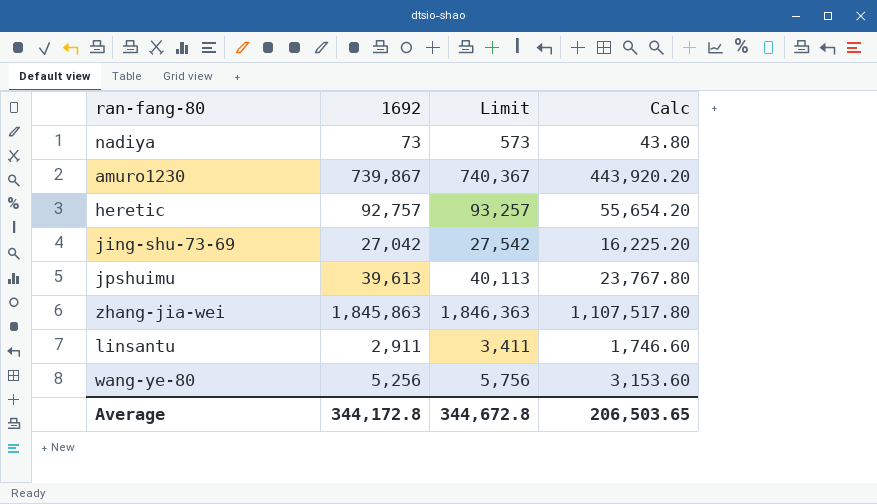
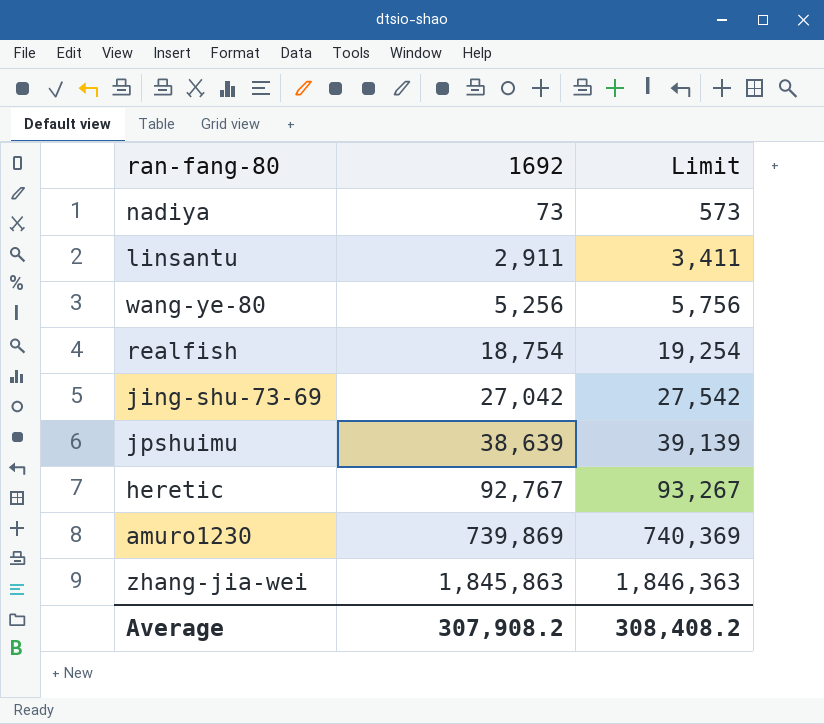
row order: none -> 1692 ascending
column Calc | formula: [1692] * 0.6 -> none
row realfish: none -> 18,754 | 19,254
jpshuimu | 1692: 39,613 -> 38,639
jpshuimu | Limit: 40,113 -> 39,139
heretic | 1692: 92,757 -> 92,767
heretic | Limit: 93,257 -> 93,267
amuro1230 | 1692: 739,867 -> 739,869
amuro1230 | Limit: 740,367 -> 740,369
Average | 1692: 344,172.8 -> 307,908.2
Average | Limit: 344,672.8 -> 308,408.2

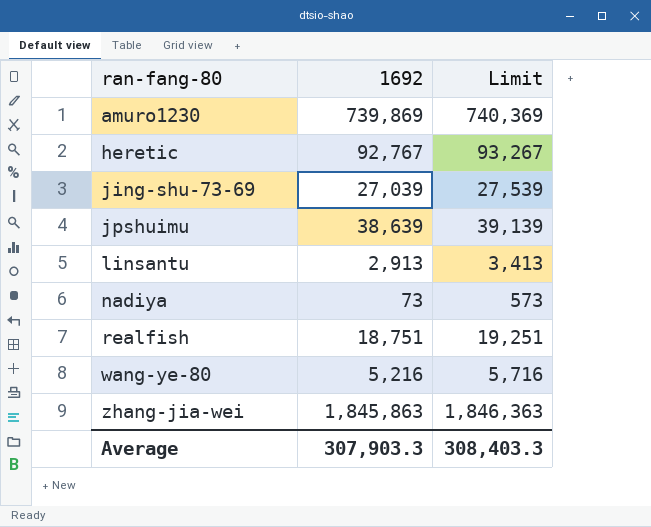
row order: 1692 ascending -> ran-fang-80 ascending
jing-shu-73-69 | 1692: 27,042 -> 27,039
jing-shu-73-69 | Limit: 27,542 -> 27,539
linsantu | 1692: 2,911 -> 2,913
linsantu | Limit: 3,411 -> 3,413
realfish | 1692: 18,754 -> 18,751
realfish | Limit: 19,254 -> 19,251
wang-ye-80 | 1692: 5,256 -> 5,216
wang-ye-80 | Limit: 5,756 -> 5,716
Average | 1692: 307,908.2 -> 307,903.3
Average | Limit: 308,408.2 -> 308,403.3

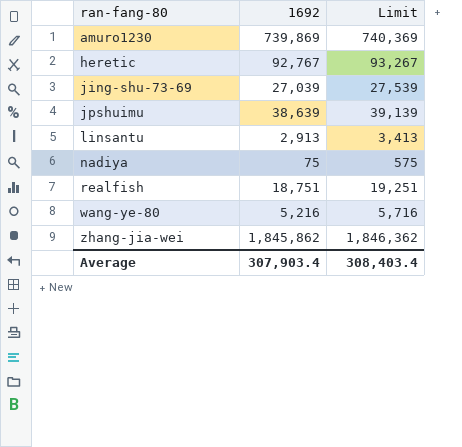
nadiya | 1692: 73 -> 75
nadiya | Limit: 573 -> 575
zhang-jia-wei | 1692: 1,845,863 -> 1,845,862
zhang-jia-wei | Limit: 1,846,363 -> 1,846,362
Average | 1692: 307,903.3 -> 307,903.4
Average | Limit: 308,403.3 -> 308,403.4

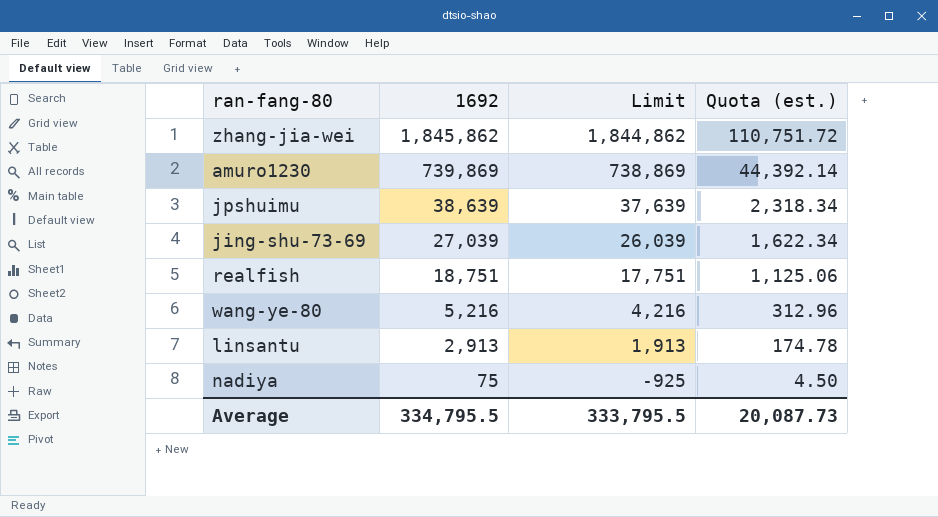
row order: ran-fang-80 ascending -> 1692 descending
column Limit | formula: [1692] + 500 -> [1692] - 1000
column Quota (est.) | formula: none -> [1692] * 0.06
row heretic: 92,767 | 93,267 -> none
Average | 1692: 307,903.4 -> 334,795.5
Average | Limit: 308,403.4 -> 333,795.5

